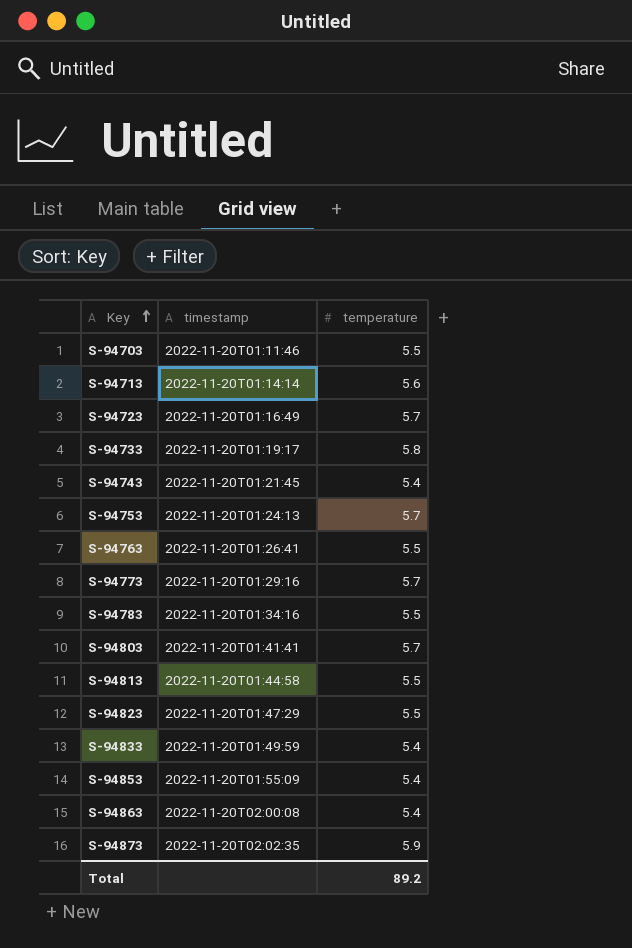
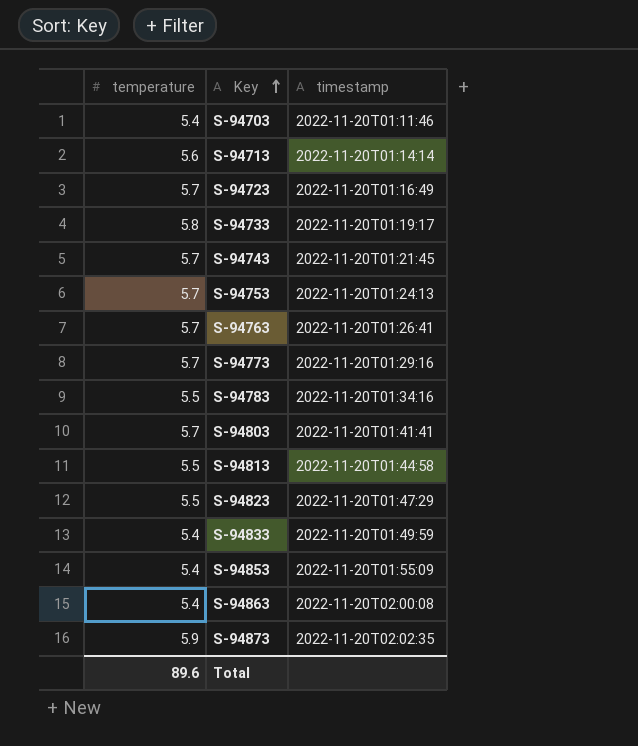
column temperature | position: 3 -> 1
S-94703 | temperature: 5.5 -> 5.4
S-94743 | temperature: 5.4 -> 5.7
S-94763 | temperature: 5.5 -> 5.7
Total | temperature: 89.2 -> 89.6

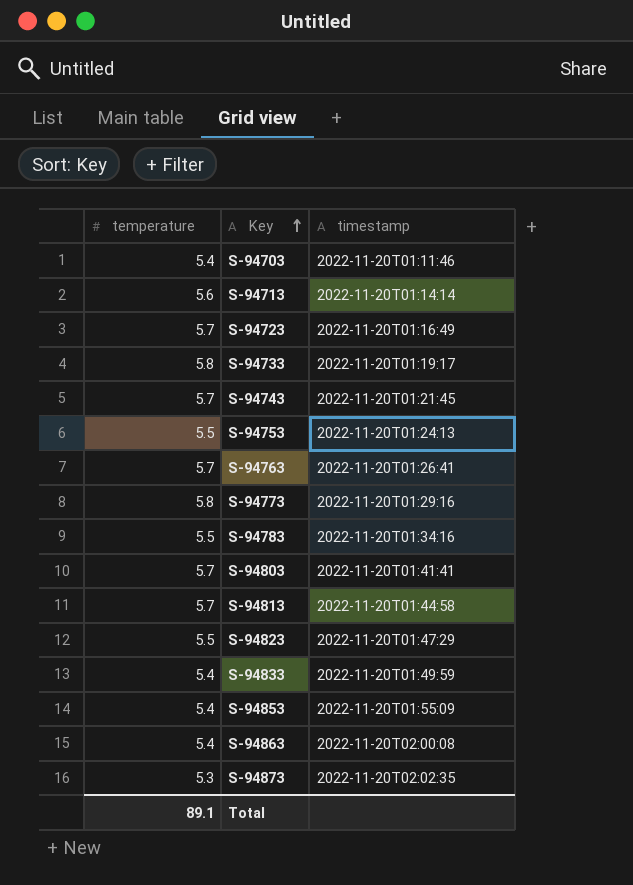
S-94753 | temperature: 5.7 -> 5.5
S-94773 | temperature: 5.7 -> 5.8
S-94813 | temperature: 5.5 -> 5.7
S-94873 | temperature: 5.9 -> 5.3
Total | temperature: 89.6 -> 89.1

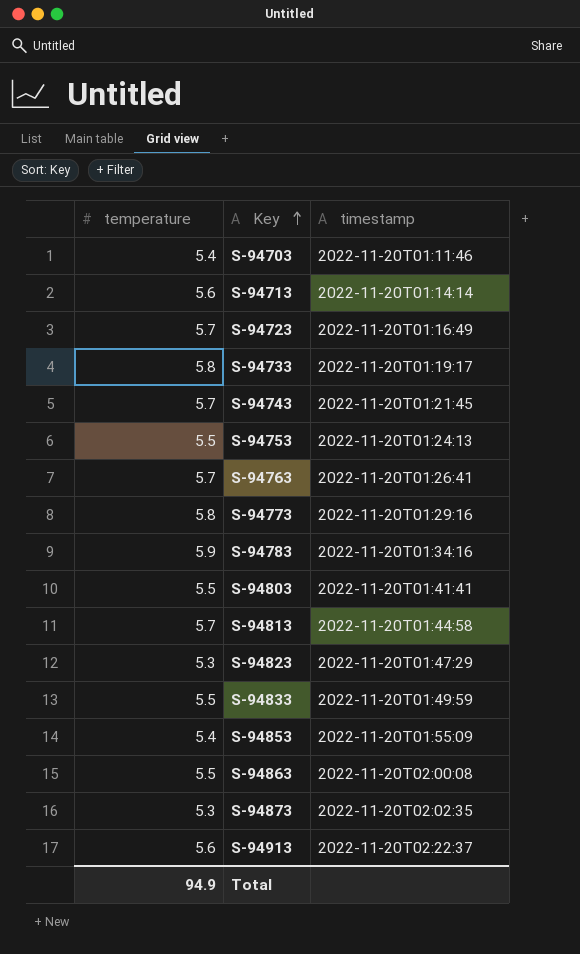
S-94783 | temperature: 5.5 -> 5.9
S-94803 | temperature: 5.7 -> 5.5
S-94823 | temperature: 5.5 -> 5.3
S-94833 | temperature: 5.4 -> 5.5
S-94863 | temperature: 5.4 -> 5.5
row S-94913: none -> 5.6 | 2022-11-20T02:22:37
Total | temperature: 89.1 -> 94.9

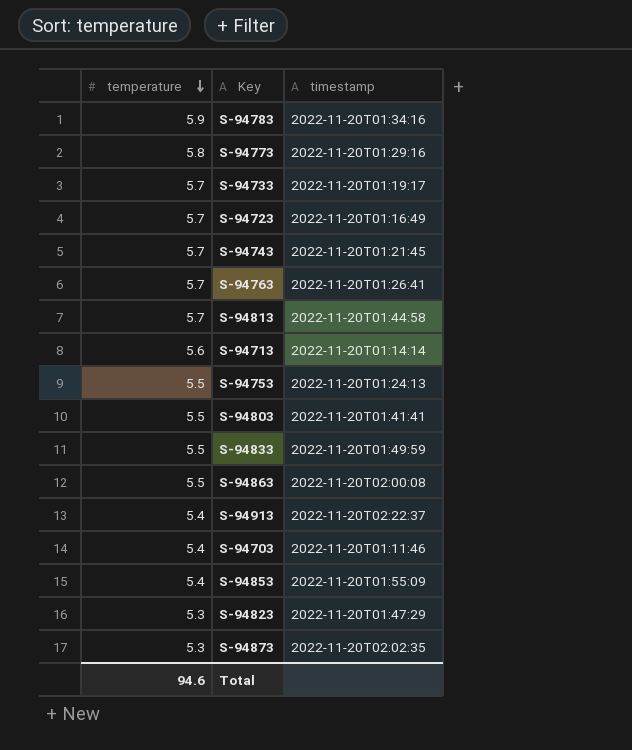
row order: Key ascending -> temperature descending
S-94733 | temperature: 5.8 -> 5.7
S-94913 | temperature: 5.6 -> 5.4
Total | temperature: 94.9 -> 94.6

